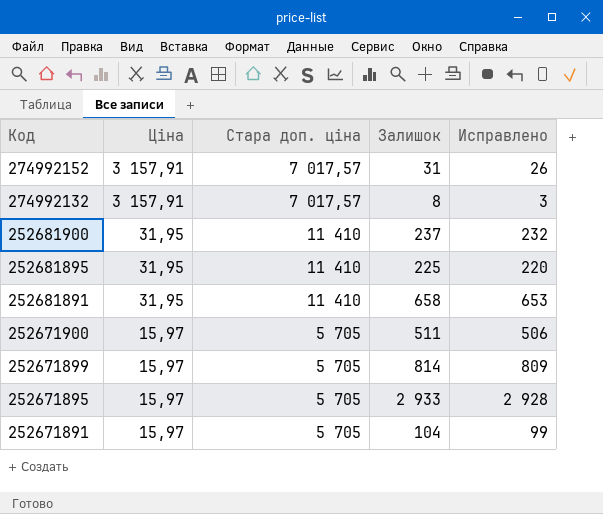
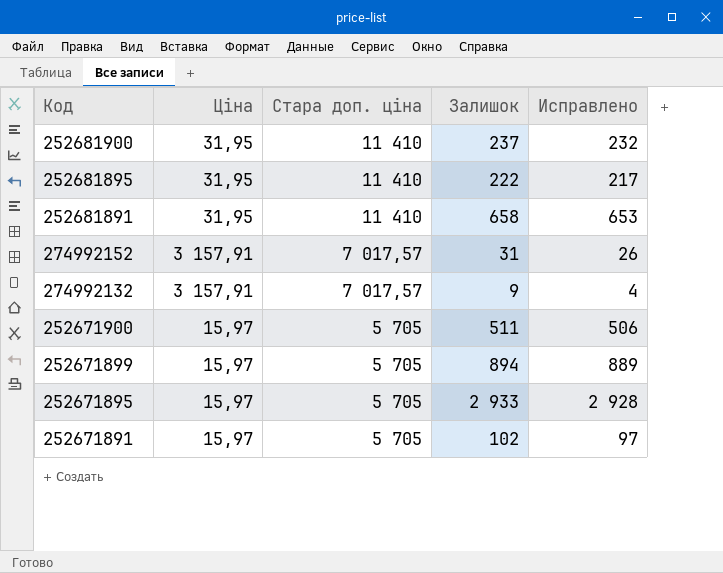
row order: Код descending -> Стара доп. ціна descending
252681895 | Залишок: 225 -> 222
252681895 | Исправлено: 220 -> 217
274992132 | Залишок: 8 -> 9
274992132 | Исправлено: 3 -> 4
252671899 | Залишок: 814 -> 894
252671899 | Исправлено: 809 -> 889
252671891 | Залишок: 104 -> 102
252671891 | Исправлено: 99 -> 97

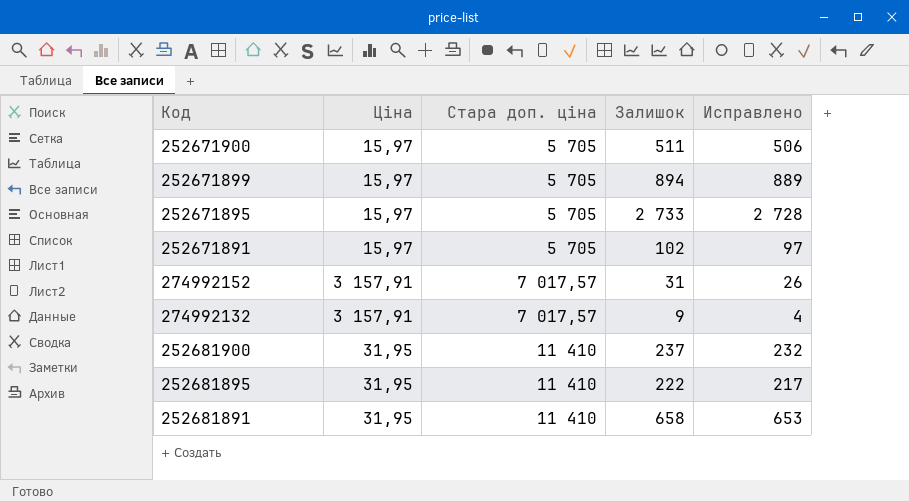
row order: Стара доп. ціна descending -> Стара доп. ціна ascending
252671895 | Залишок: 2 933 -> 2 733
252671895 | Исправлено: 2 928 -> 2 728

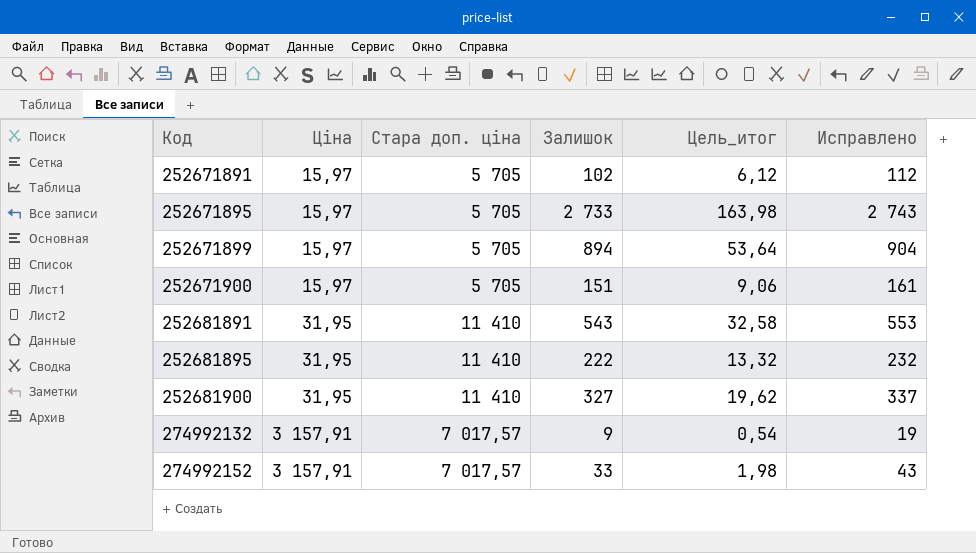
row order: Стара доп. ціна ascending -> Код ascending
column Цель_итог | formula: none -> [Залишок] * 0,06
column Исправлено | formula: [Залишок] - 5 -> [Залишок] + 10
252671900 | Залишок: 511 -> 151
252681891 | Залишок: 658 -> 543
252681900 | Залишок: 237 -> 327
274992152 | Залишок: 31 -> 33

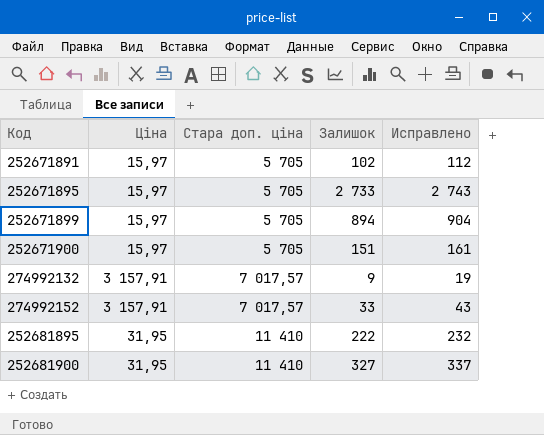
row order: Код ascending -> Стара доп. ціна ascending
column Цель_итог | formula: [Залишок] * 0,06 -> none
row 252681891: 31,95 | 11 410 | 543 | 32,58 | 553 -> none

